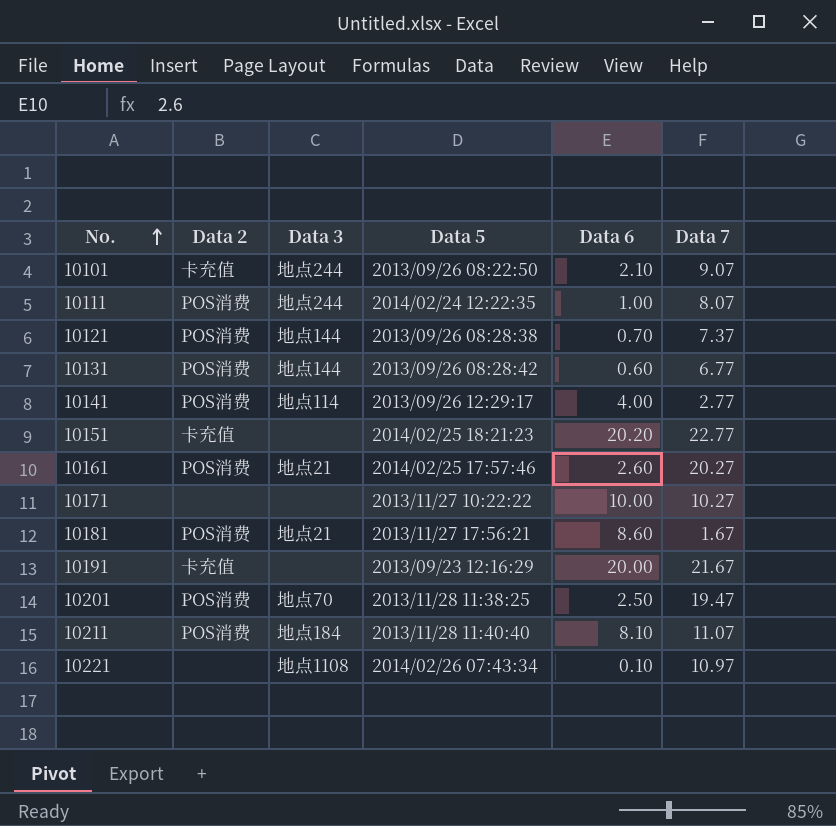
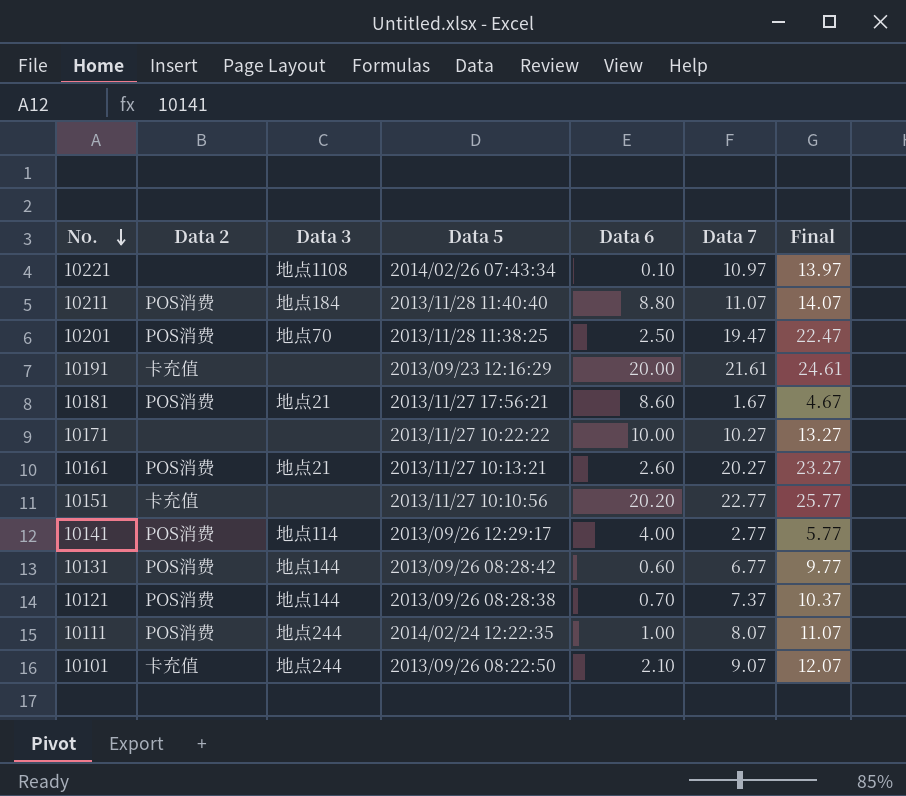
row order: No. ascending -> No. descending
column Final | formula: none -> [Data 7] + 3
10211 | Data 6: 8.10 -> 8.80
10191 | Data 7: 21.67 -> 21.61
10161 | Data 5: 2014/02/25 17:57:46 -> 2013/11/27 10:13:21
10151 | Data 5: 2014/02/25 18:21:23 -> 2013/11/27 10:10:56

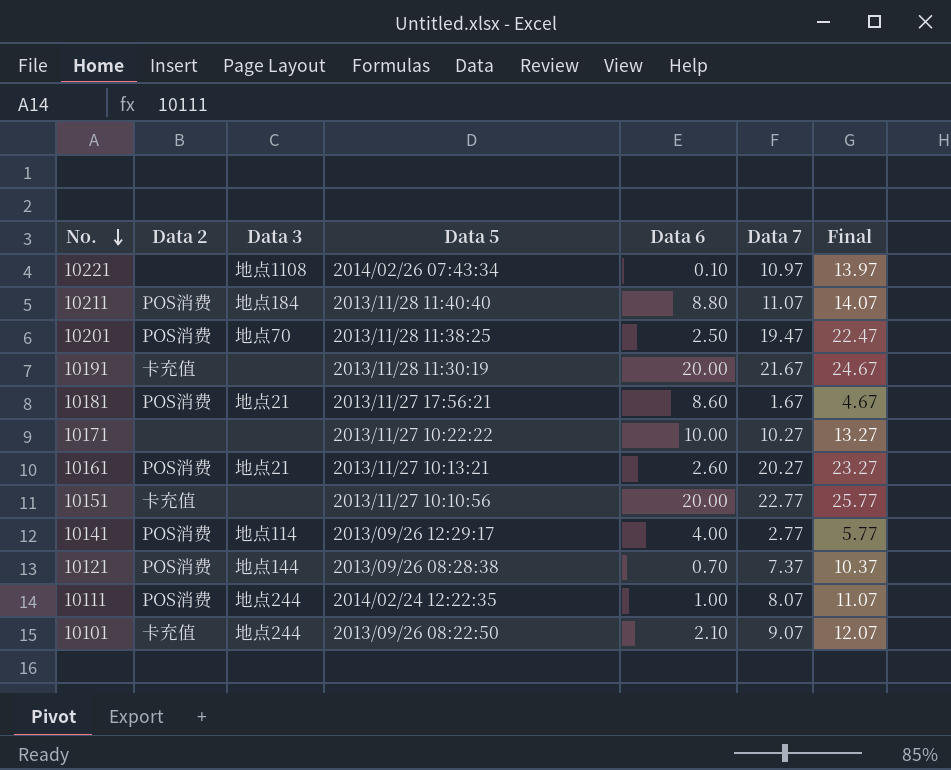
row 10131: POS消费 | 地点144 | 2013/09/26 08:28:42 | 0.60 | 6.77 | 9.77 -> none
10191 | Data 5: 2013/09/23 12:16:29 -> 2013/11/28 11:30:19
10191 | Data 7: 21.61 -> 21.67
10191 | Final: 24.61 -> 24.67
10151 | Data 6: 20.20 -> 20.00

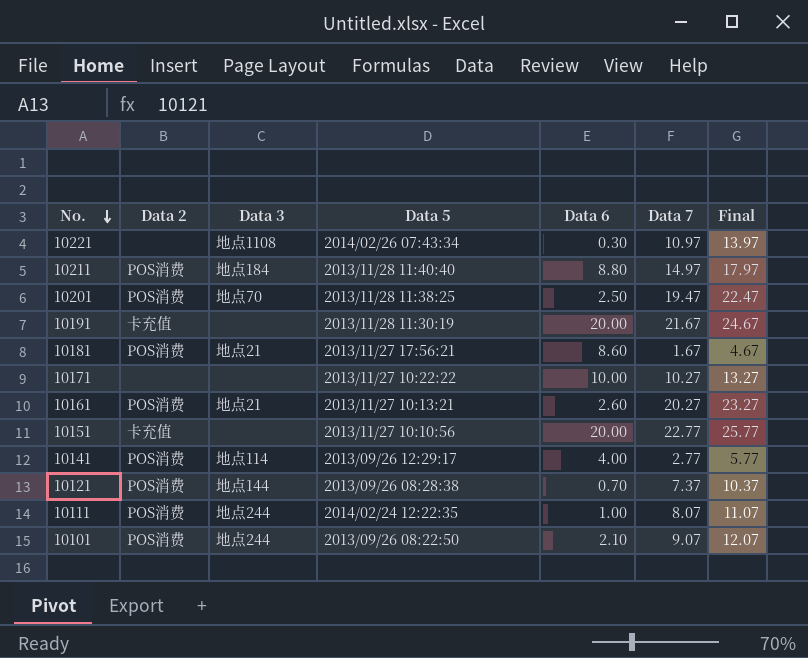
10221 | Data 6: 0.10 -> 0.30
10211 | Data 7: 11.07 -> 14.97
10211 | Final: 14.07 -> 17.97
10101 | Data 2: 卡充值 -> POS消费

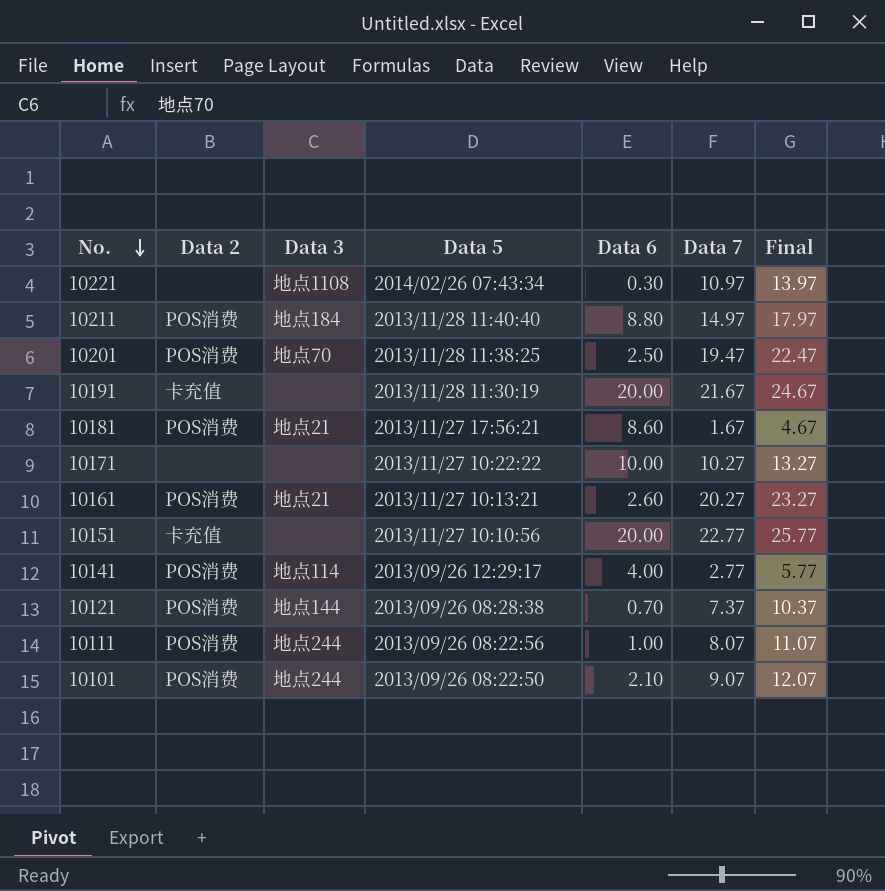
10111 | Data 5: 2014/02/24 12:22:35 -> 2013/09/26 08:22:56

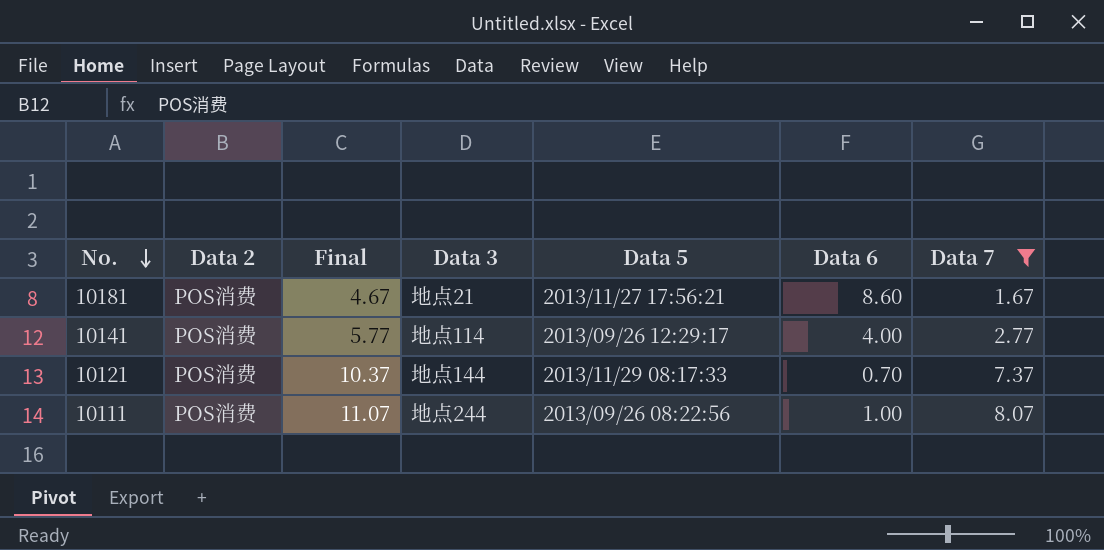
filter: none -> Data 7 <= 8.07
column Final | position: 7 -> 3
10121 | Data 5: 2013/09/26 08:28:38 -> 2013/11/29 08:17:33

